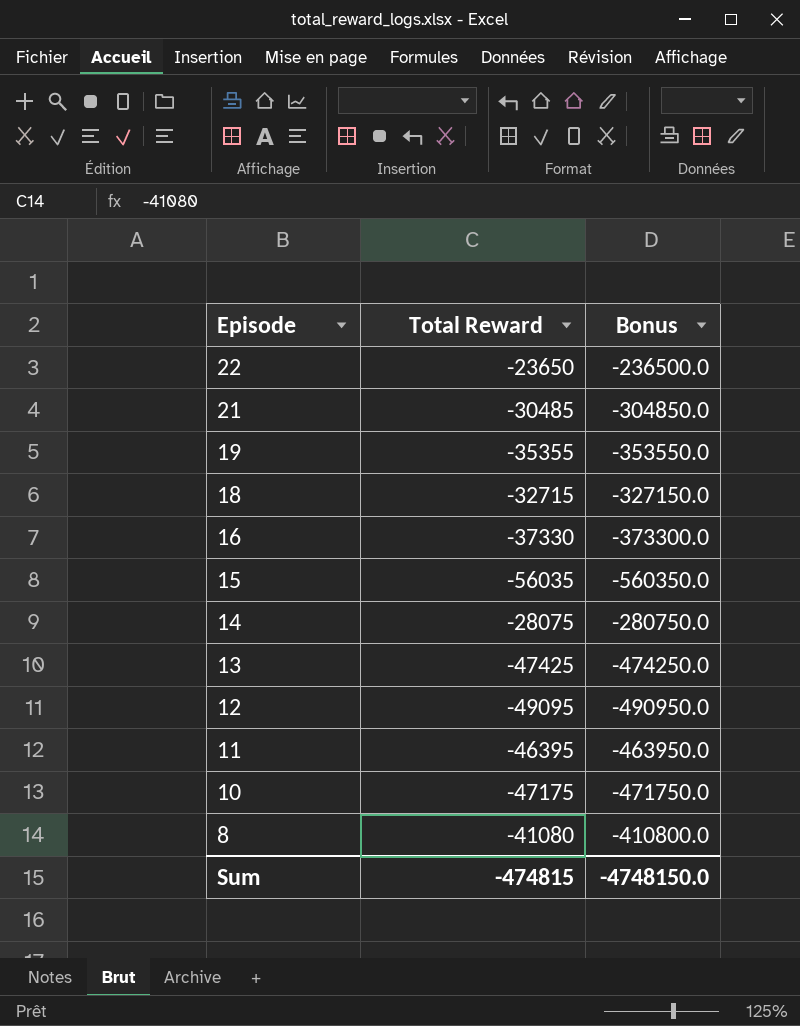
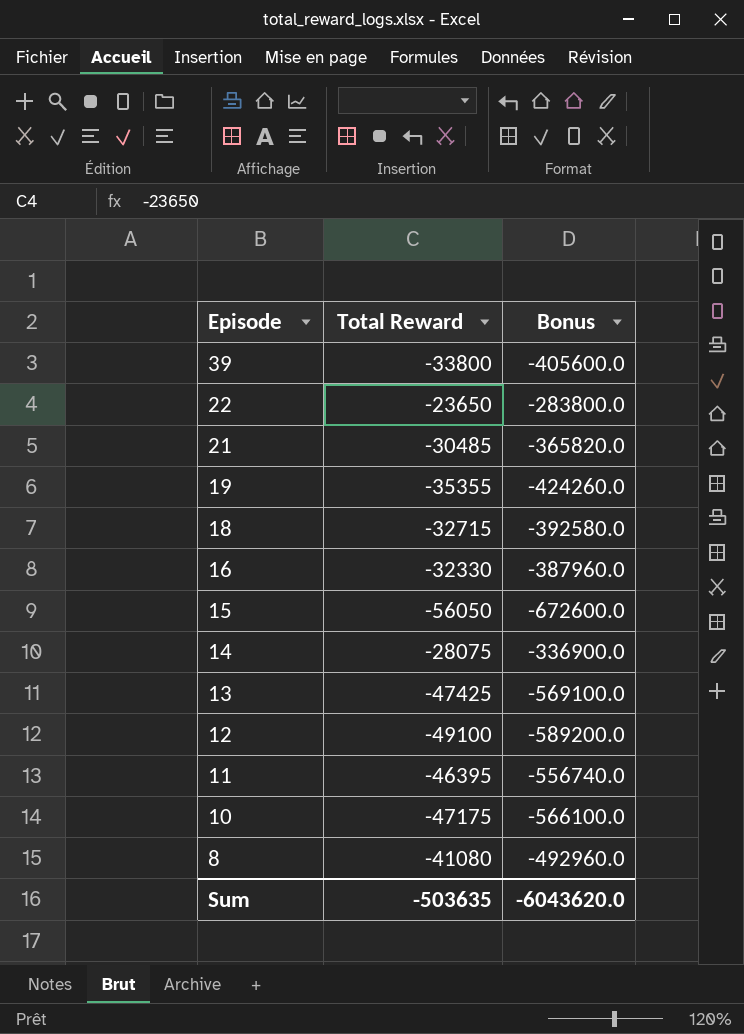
column Bonus | formula: [Total Reward] * 10 -> [Total Reward] * 12
row 39: none -> -33800 | -405600.0
16 | Total Reward: -37330 -> -32330
15 | Total Reward: -56035 -> -56050
12 | Total Reward: -49095 -> -49100
Sum | Total Reward: -474815 -> -503635
Sum | Bonus: -4748150.0 -> -6043620.0

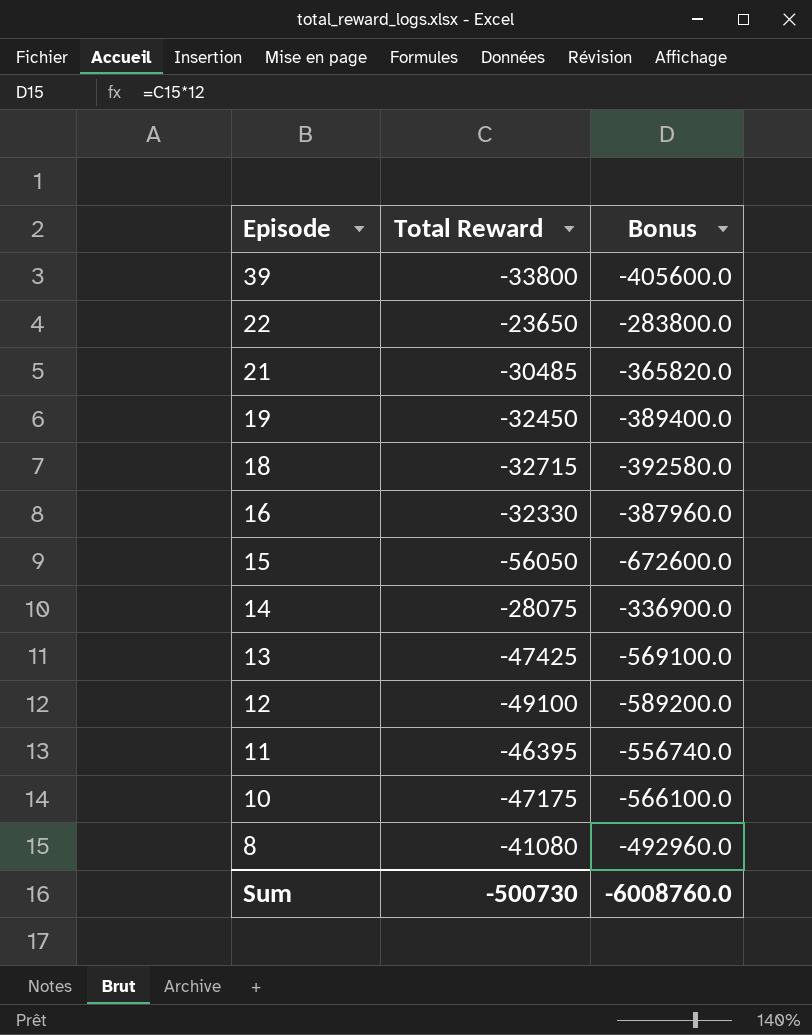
19 | Total Reward: -35355 -> -32450
19 | Bonus: -424260.0 -> -389400.0
Sum | Total Reward: -503635 -> -500730
Sum | Bonus: -6043620.0 -> -6008760.0

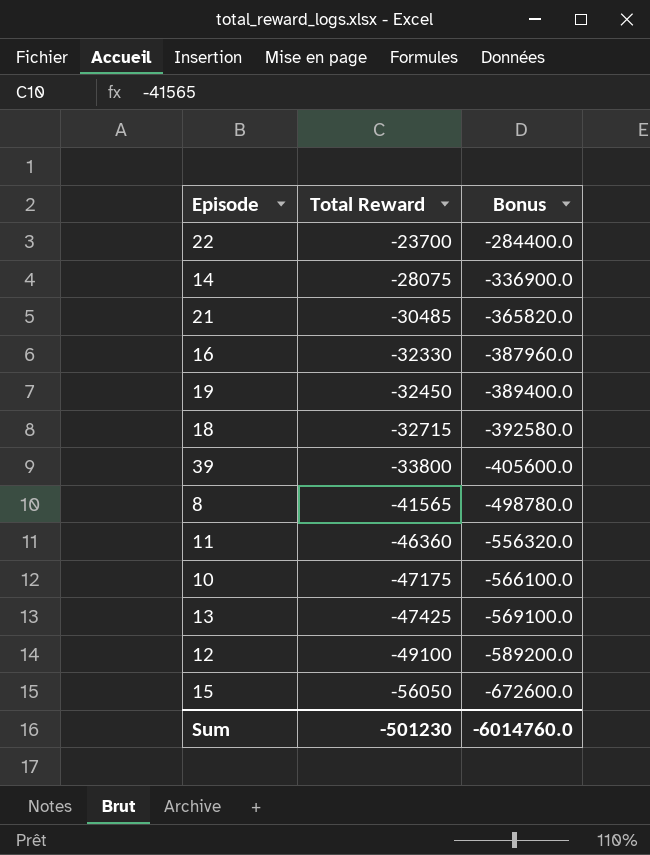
row order: Episode descending -> Total Reward descending
22 | Total Reward: -23650 -> -23700
22 | Bonus: -283800.0 -> -284400.0
8 | Total Reward: -41080 -> -41565
8 | Bonus: -492960.0 -> -498780.0
11 | Total Reward: -46395 -> -46360
11 | Bonus: -556740.0 -> -556320.0
Sum | Total Reward: -500730 -> -501230
Sum | Bonus: -6008760.0 -> -6014760.0

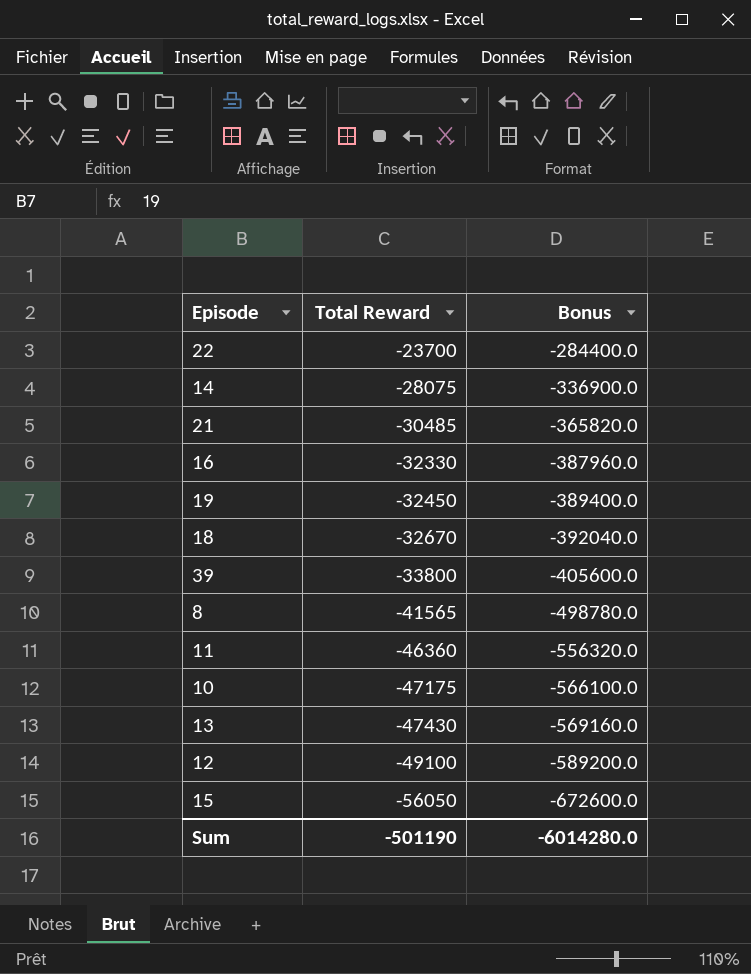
18 | Total Reward: -32715 -> -32670
18 | Bonus: -392580.0 -> -392040.0
13 | Total Reward: -47425 -> -47430
13 | Bonus: -569100.0 -> -569160.0
Sum | Total Reward: -501230 -> -501190
Sum | Bonus: -6014760.0 -> -6014280.0

